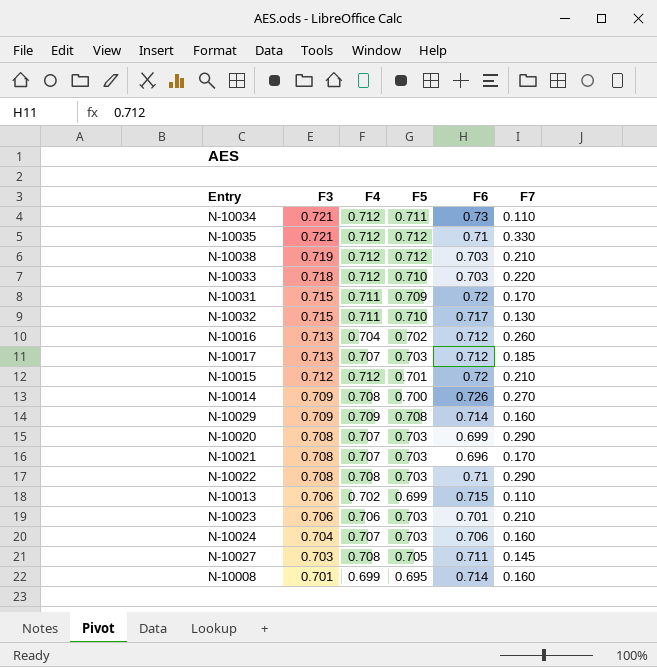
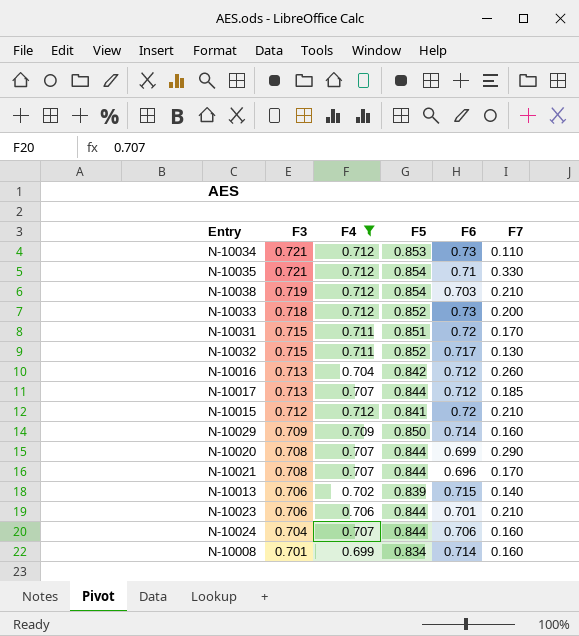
filter: none -> F4 != 0.708
N-10034 | F5: 0.711 -> 0.853
N-10035 | F5: 0.712 -> 0.854
N-10038 | F5: 0.712 -> 0.854
N-10033 | F5: 0.710 -> 0.852
N-10033 | F6: 0.703 -> 0.73
N-10033 | F7: 0.220 -> 0.200
N-10031 | F5: 0.709 -> 0.851
N-10032 | F5: 0.710 -> 0.852
N-10016 | F5: 0.702 -> 0.842
N-10017 | F5: 0.703 -> 0.844
N-10015 | F5: 0.701 -> 0.841
N-10029 | F5: 0.708 -> 0.850
N-10020 | F5: 0.703 -> 0.844
N-10021 | F5: 0.703 -> 0.844
N-10013 | F5: 0.699 -> 0.839
N-10013 | F7: 0.110 -> 0.140
N-10023 | F5: 0.703 -> 0.844
N-10024 | F5: 0.703 -> 0.844
N-10008 | F5: 0.695 -> 0.834

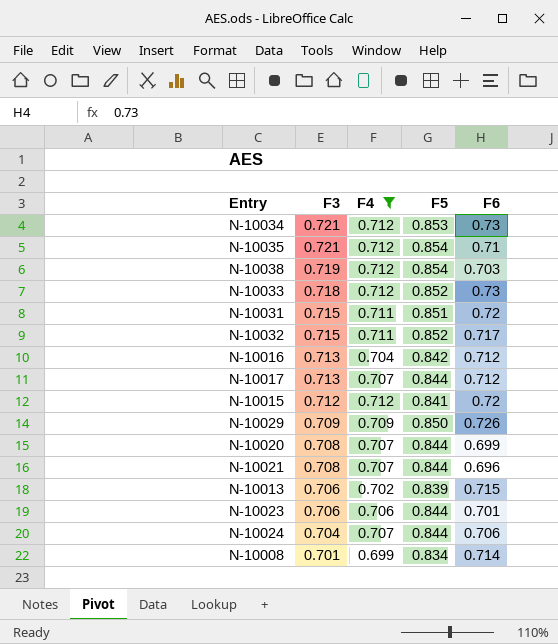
column F7 | position: 6 -> none
N-10029 | F6: 0.714 -> 0.726

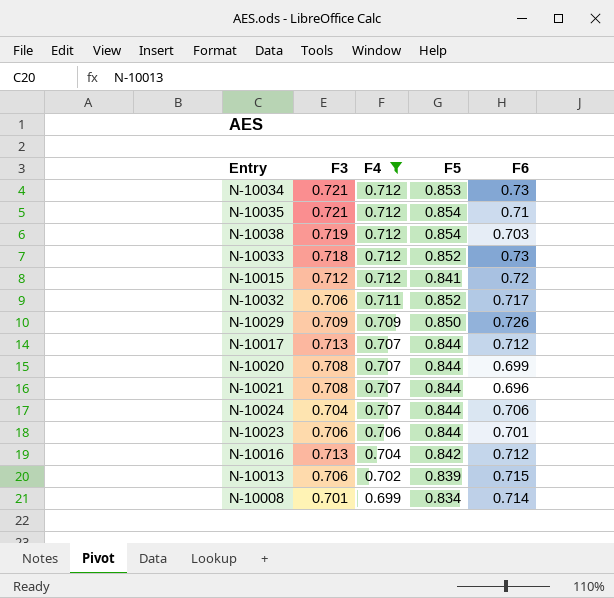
row order: F3 descending -> F4 descending
row N-10031: 0.715 | 0.711 | 0.851 | 0.72 -> none
N-10032 | F3: 0.715 -> 0.706

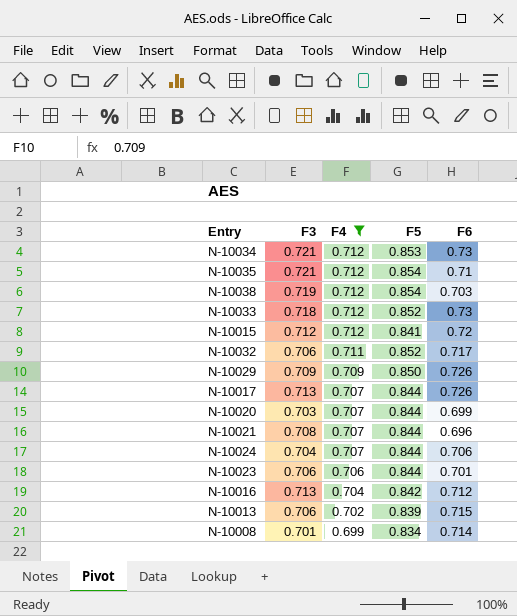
N-10017 | F6: 0.712 -> 0.726
N-10020 | F3: 0.708 -> 0.703

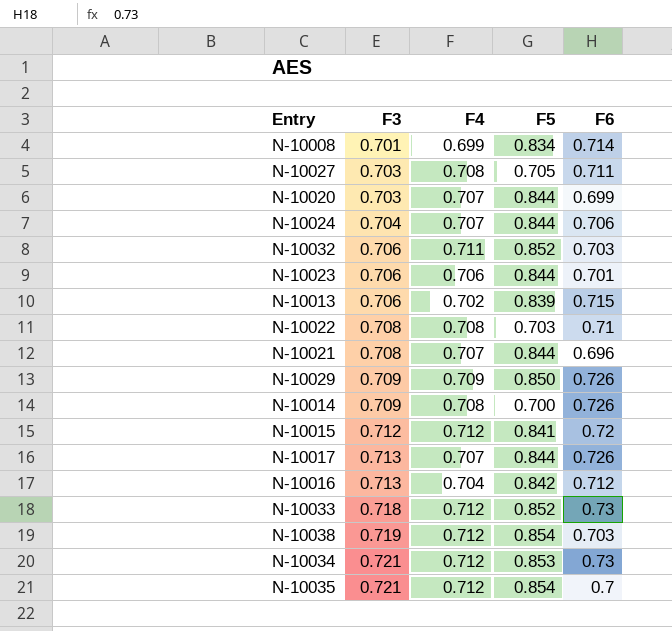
filter: F4 != 0.708 -> none
row order: F4 descending -> F3 ascending
N-10032 | F6: 0.717 -> 0.703
N-10035 | F6: 0.71 -> 0.7

